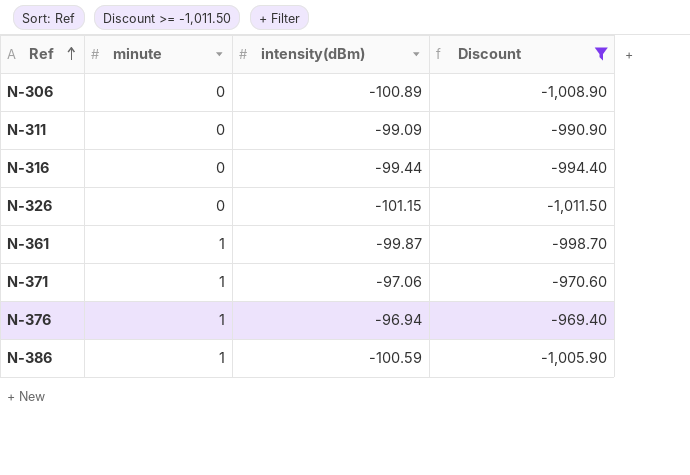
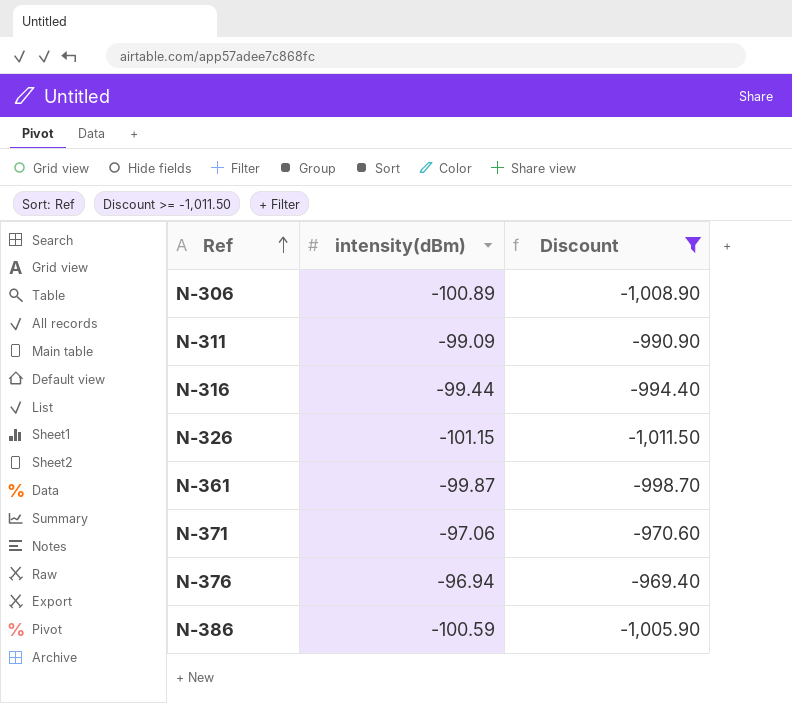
column minute | position: 2 -> none

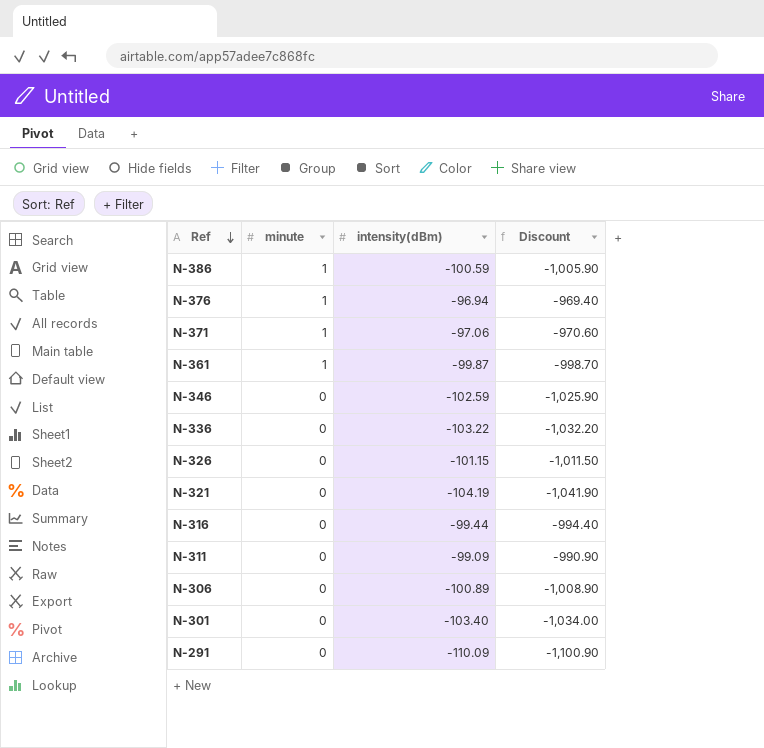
filter: Discount >= -1,011.50 -> none
row order: Ref ascending -> Ref descending
column minute | position: none -> 2

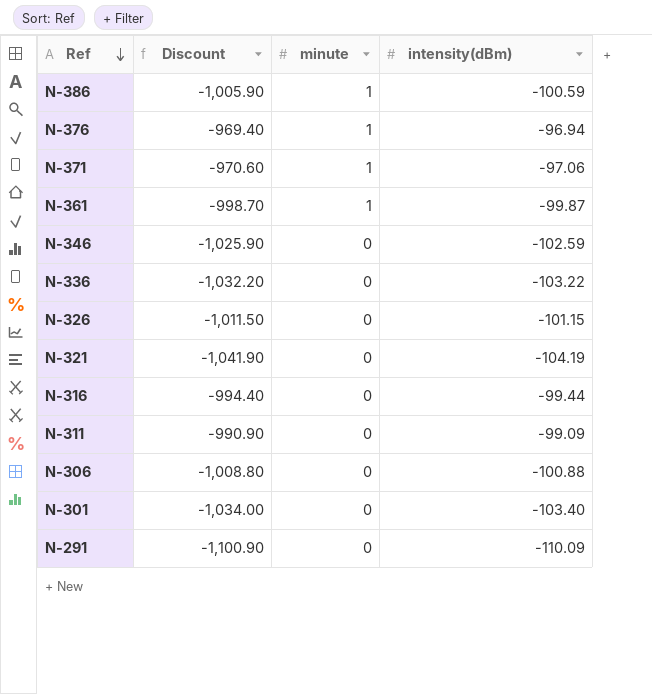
column Discount | position: 4 -> 2
N-306 | Discount: -1,008.90 -> -1,008.80
N-306 | intensity(dBm): -100.89 -> -100.88

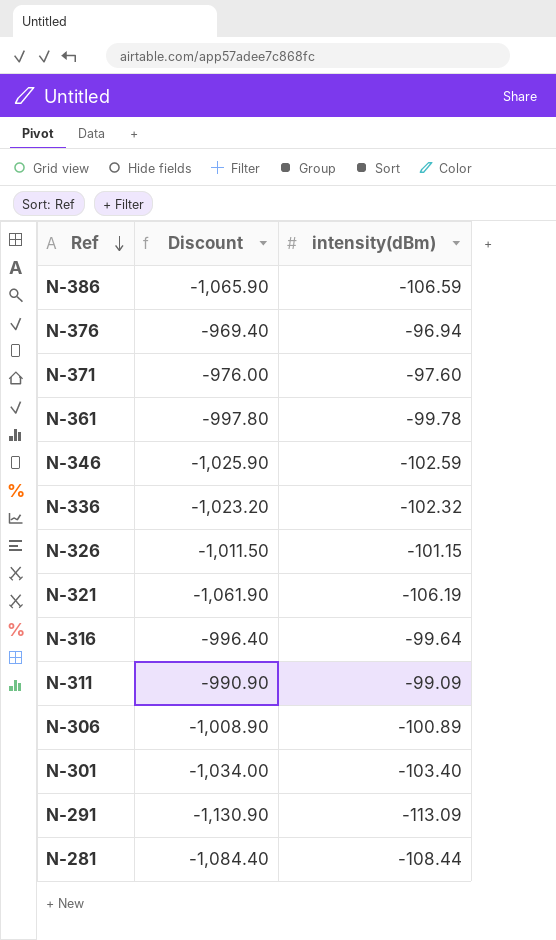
column minute | position: 3 -> none
N-386 | Discount: -1,005.90 -> -1,065.90
N-386 | intensity(dBm): -100.59 -> -106.59
N-371 | Discount: -970.60 -> -976.00
N-371 | intensity(dBm): -97.06 -> -97.60
N-361 | Discount: -998.70 -> -997.80
N-361 | intensity(dBm): -99.87 -> -99.78
N-336 | Discount: -1,032.20 -> -1,023.20
N-336 | intensity(dBm): -103.22 -> -102.32
N-321 | Discount: -1,041.90 -> -1,061.90
N-321 | intensity(dBm): -104.19 -> -106.19
N-316 | Discount: -994.40 -> -996.40
N-316 | intensity(dBm): -99.44 -> -99.64
N-306 | Discount: -1,008.80 -> -1,008.90
N-306 | intensity(dBm): -100.88 -> -100.89
N-291 | Discount: -1,100.90 -> -1,130.90
N-291 | intensity(dBm): -110.09 -> -113.09
row N-281: none -> -1,084.40 | -108.44

